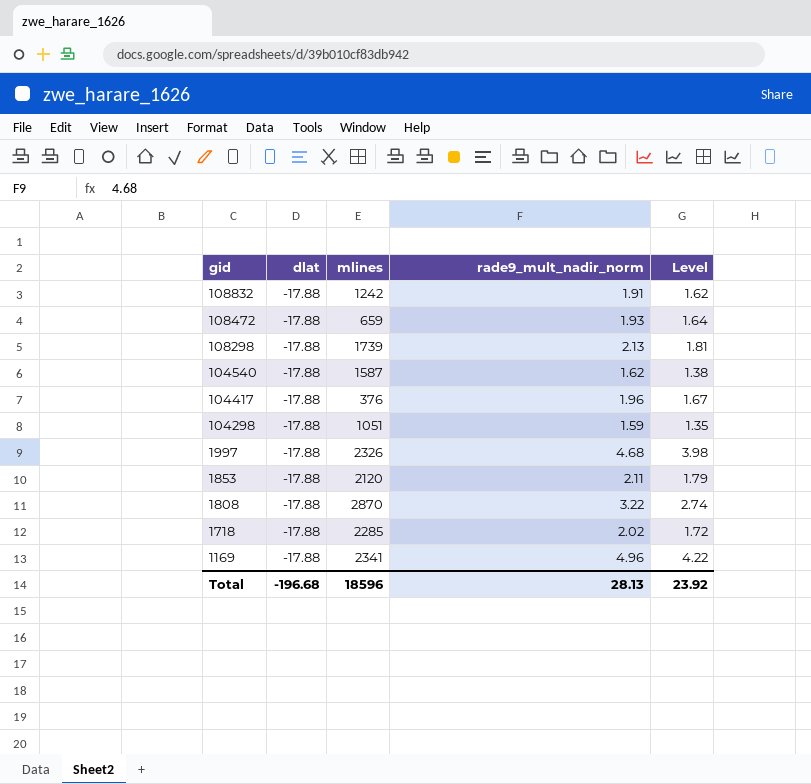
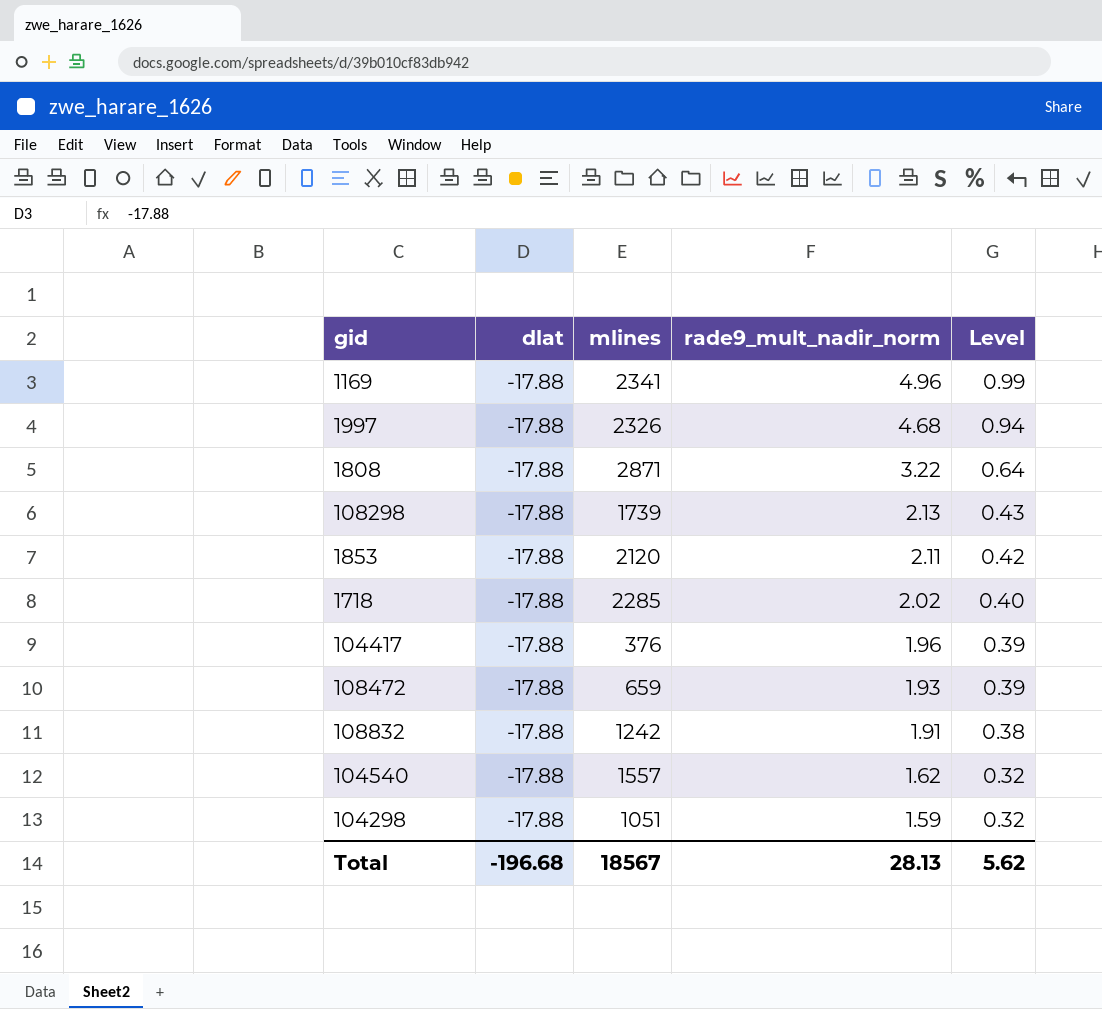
row order: gid descending -> rade9_mult_nadir_norm descending
column Level | formula: [rade9_mult_nadir_norm] * 0.85 -> [rade9_mult_nadir_norm] * 0.2
1808 | mlines: 2870 -> 2871
104540 | mlines: 1587 -> 1557
Total | mlines: 18596 -> 18567
Total | Level: 23.92 -> 5.62

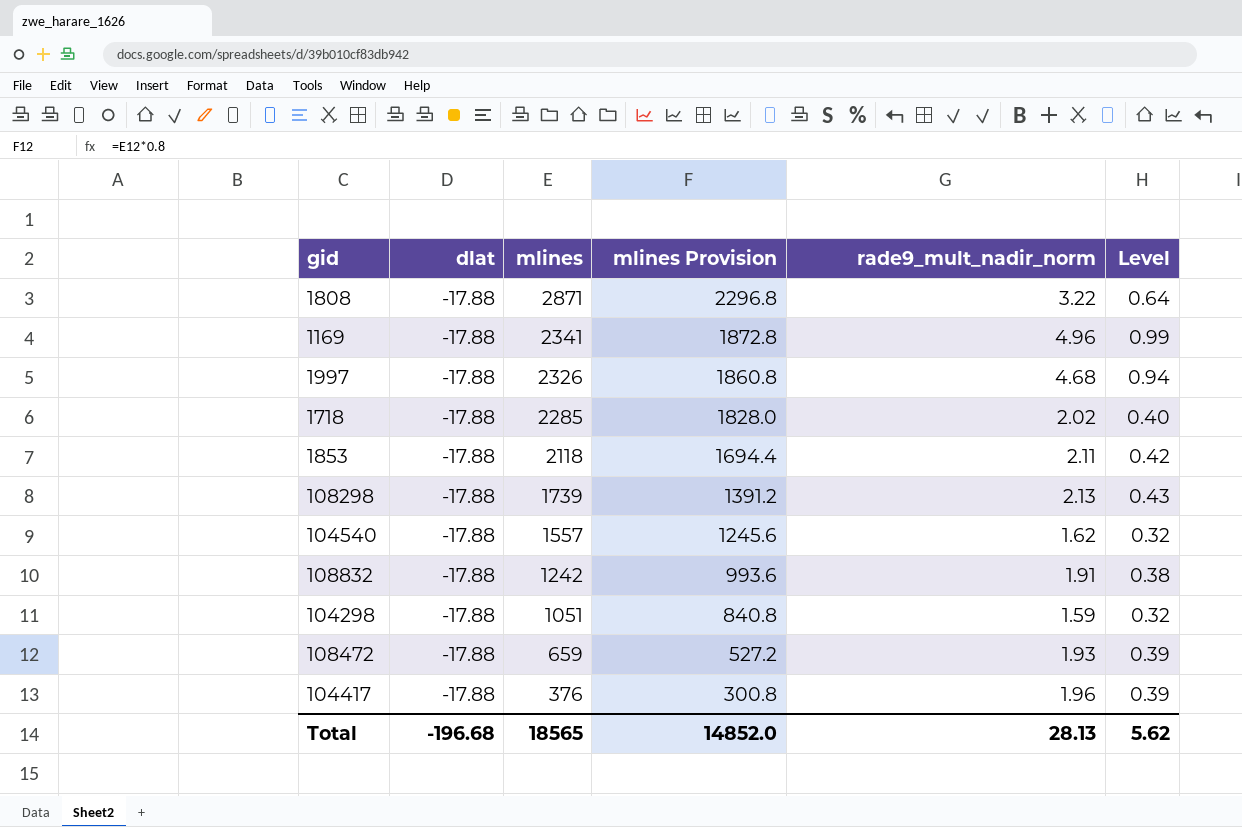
row order: rade9_mult_nadir_norm descending -> mlines descending
column mlines Provision | formula: none -> [mlines] * 0.8
1853 | mlines: 2120 -> 2118
Total | mlines: 18567 -> 18565

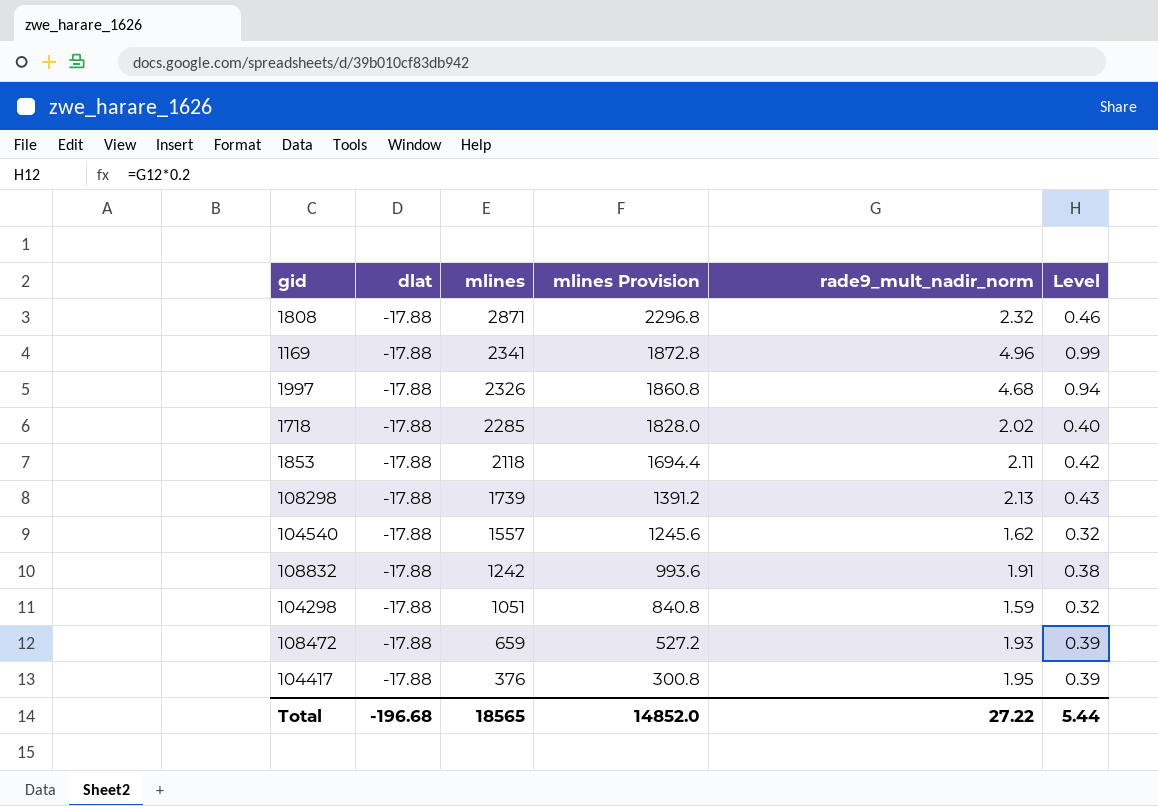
1808 | rade9_mult_nadir_norm: 3.22 -> 2.32
1808 | Level: 0.64 -> 0.46
104417 | rade9_mult_nadir_norm: 1.96 -> 1.95
Total | rade9_mult_nadir_norm: 28.13 -> 27.22
Total | Level: 5.62 -> 5.44

